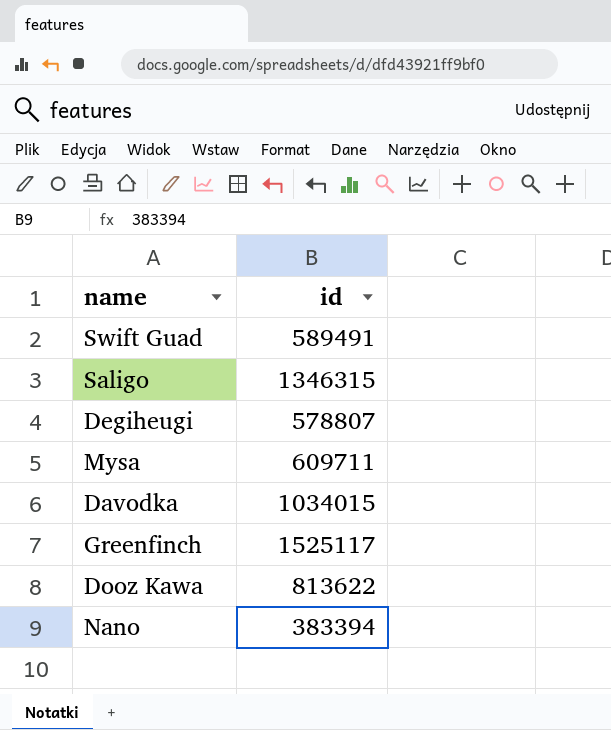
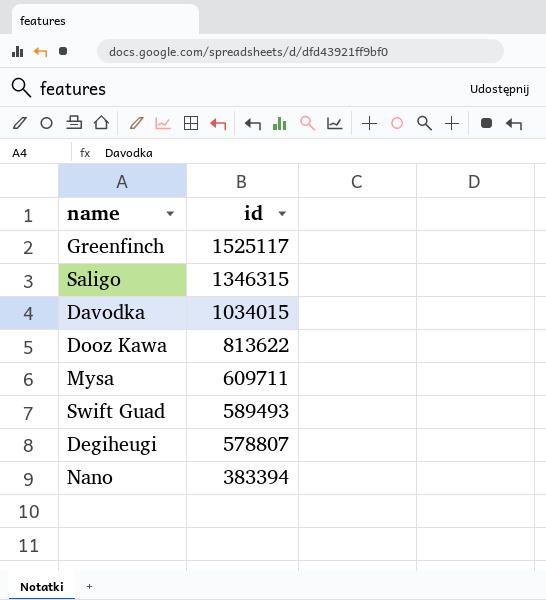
row order: none -> id descending
Swift Guad | id: 589491 -> 589493

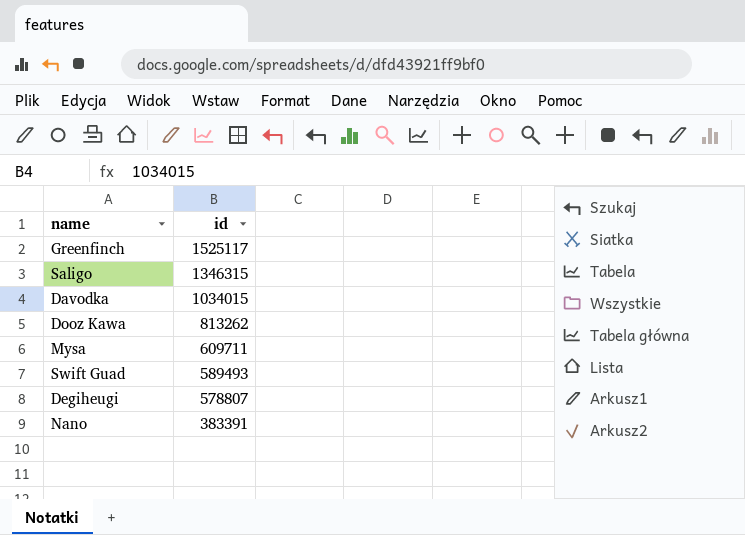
Dooz Kawa | id: 813622 -> 813262
Nano | id: 383394 -> 383391

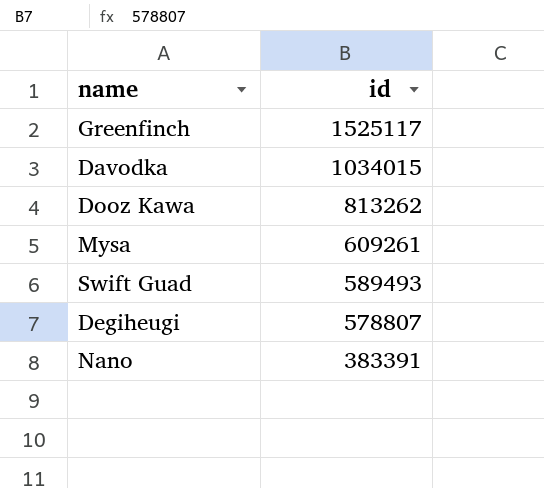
row Saligo: 1346315 -> none
Mysa | id: 609711 -> 609261

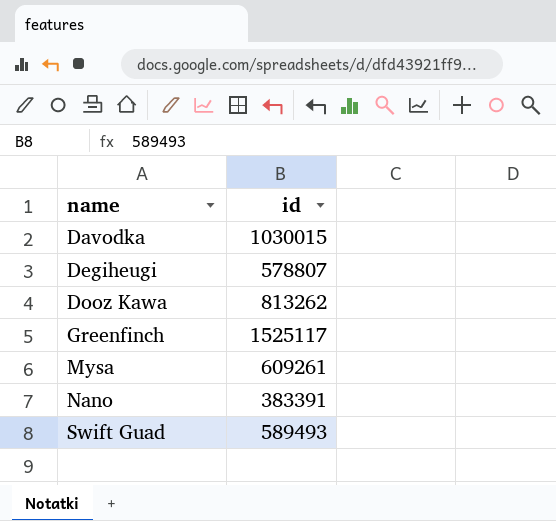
row order: id descending -> name ascending
Davodka | id: 1034015 -> 1030015

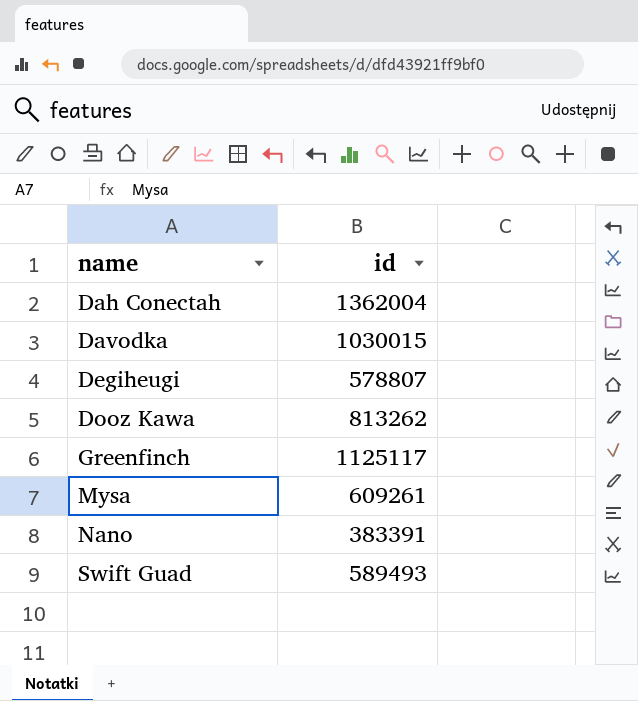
row Dah Conectah: none -> 1362004
Greenfinch | id: 1525117 -> 1125117

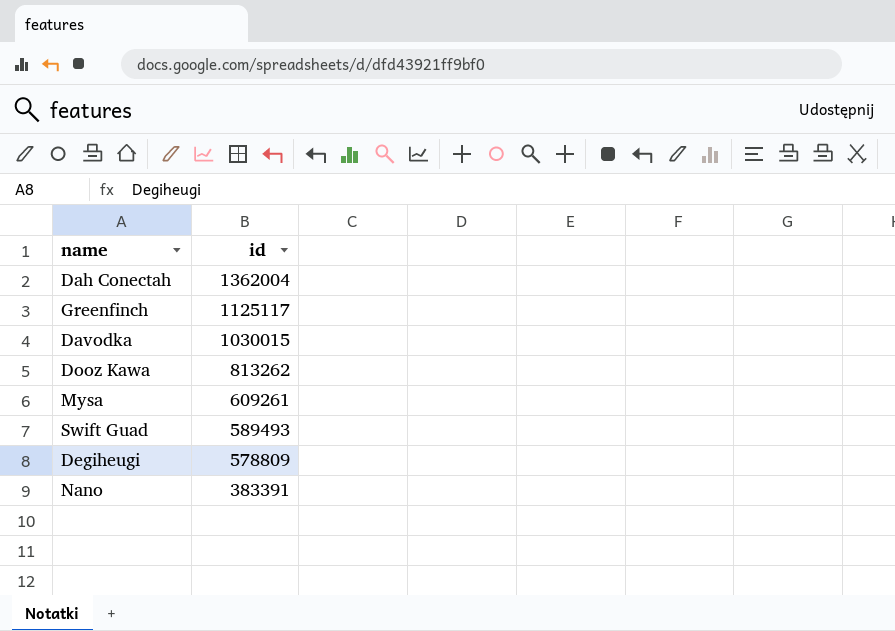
row order: name ascending -> id descending
Degiheugi | id: 578807 -> 578809

